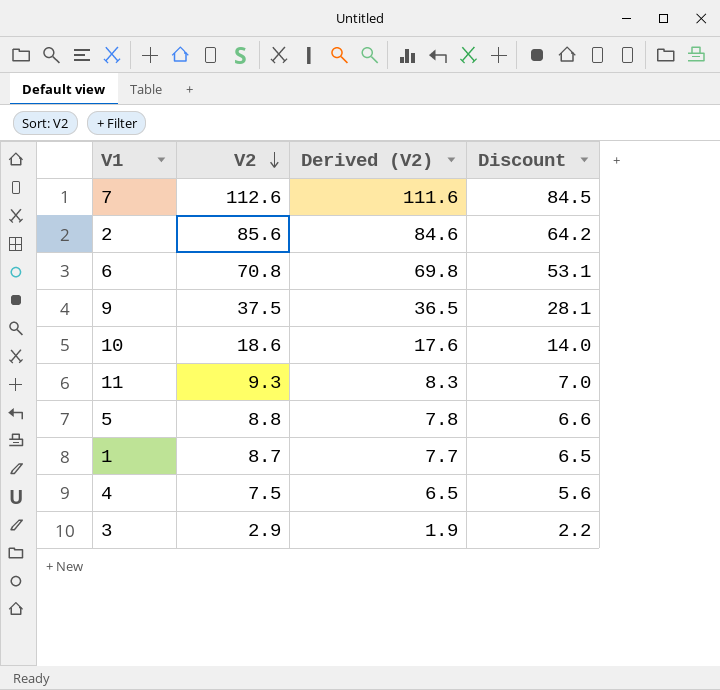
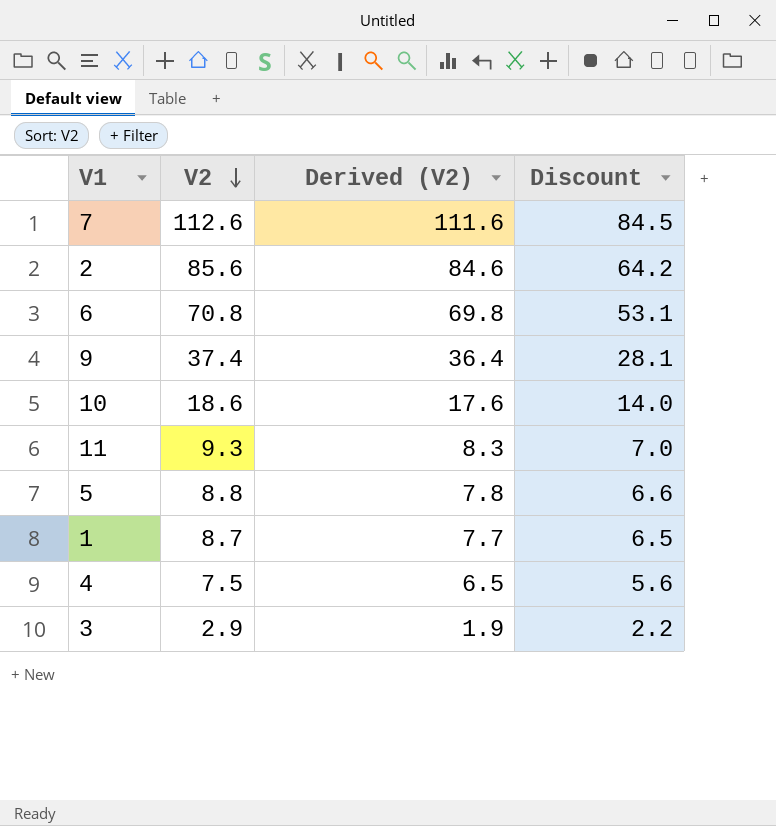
9 | V2: 37.5 -> 37.4
9 | Derived (V2): 36.5 -> 36.4

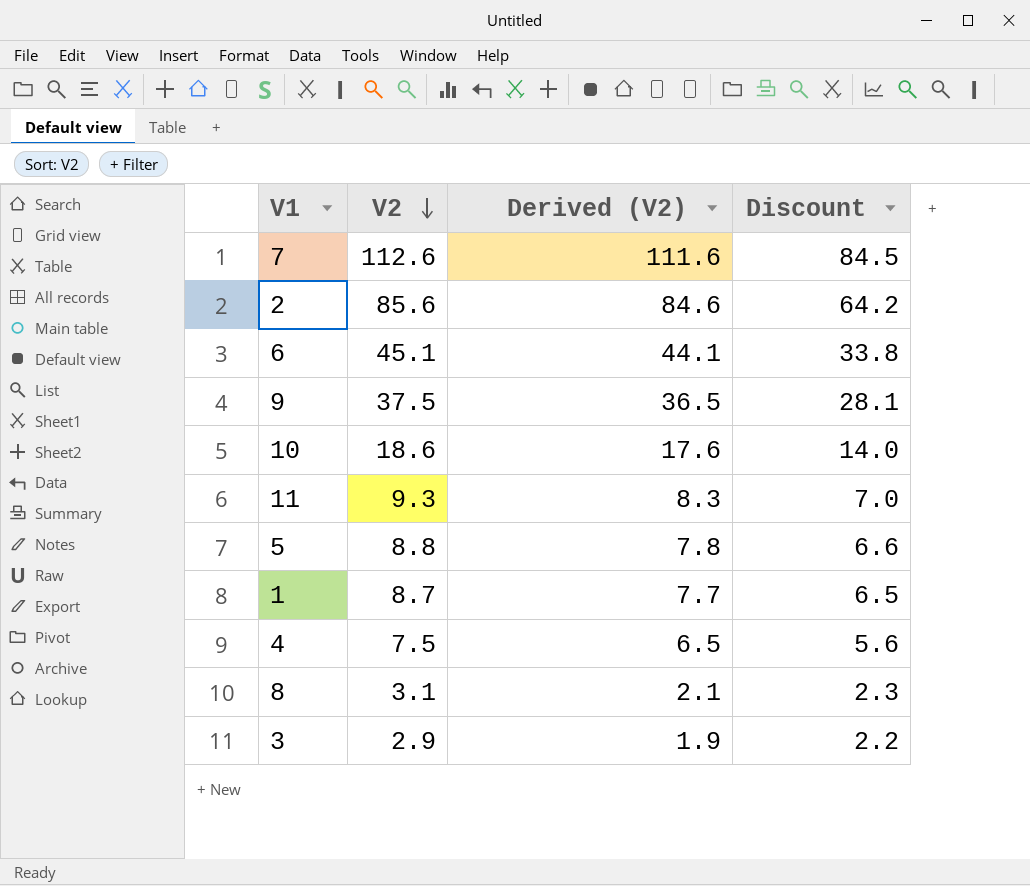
6 | V2: 70.8 -> 45.1
6 | Derived (V2): 69.8 -> 44.1
6 | Discount: 53.1 -> 33.8
9 | V2: 37.4 -> 37.5
9 | Derived (V2): 36.4 -> 36.5
row 8: none -> 3.1 | 2.1 | 2.3

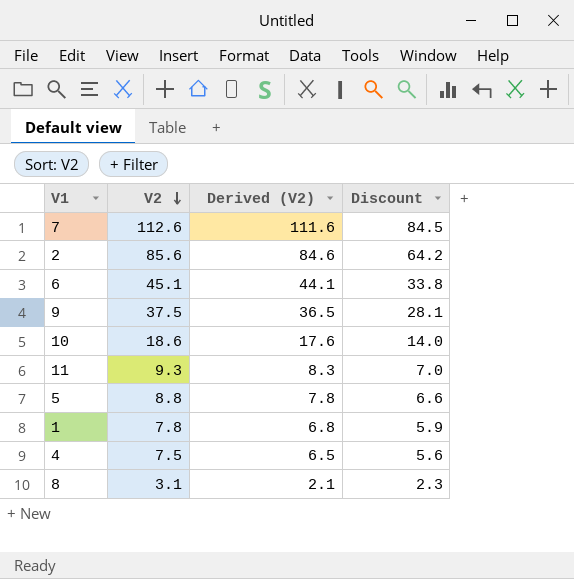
row 3: 2.9 | 1.9 | 2.2 -> none
1 | V2: 8.7 -> 7.8
1 | Derived (V2): 7.7 -> 6.8
1 | Discount: 6.5 -> 5.9

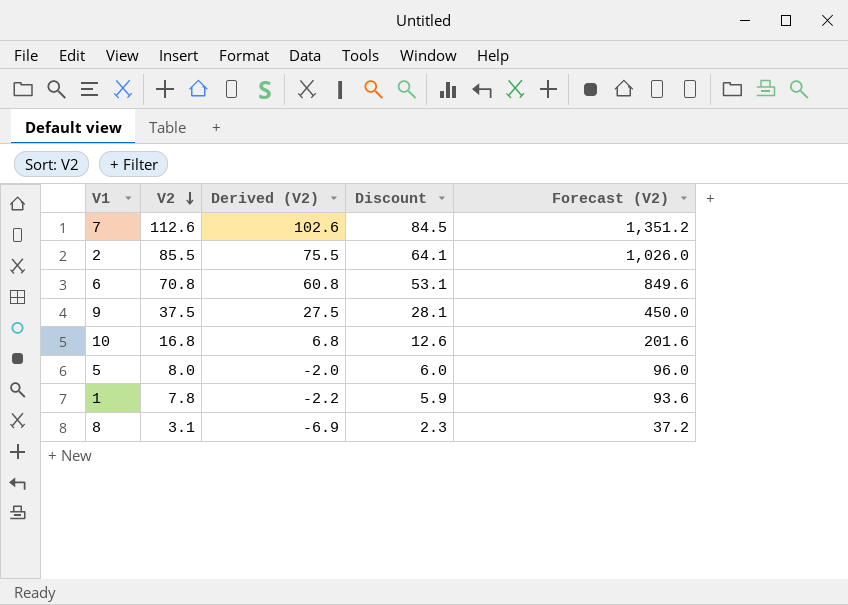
column Derived (V2) | formula: [V2] - 1 -> [V2] - 10
column Forecast (V2) | formula: none -> [V2] * 12
row 11: 9.3 | 8.3 | 7.0 -> none
row 4: 7.5 | 6.5 | 5.6 -> none
2 | V2: 85.6 -> 85.5
2 | Discount: 64.2 -> 64.1
6 | V2: 45.1 -> 70.8
6 | Discount: 33.8 -> 53.1
10 | V2: 18.6 -> 16.8
10 | Discount: 14.0 -> 12.6
5 | V2: 8.8 -> 8.0
5 | Discount: 6.6 -> 6.0

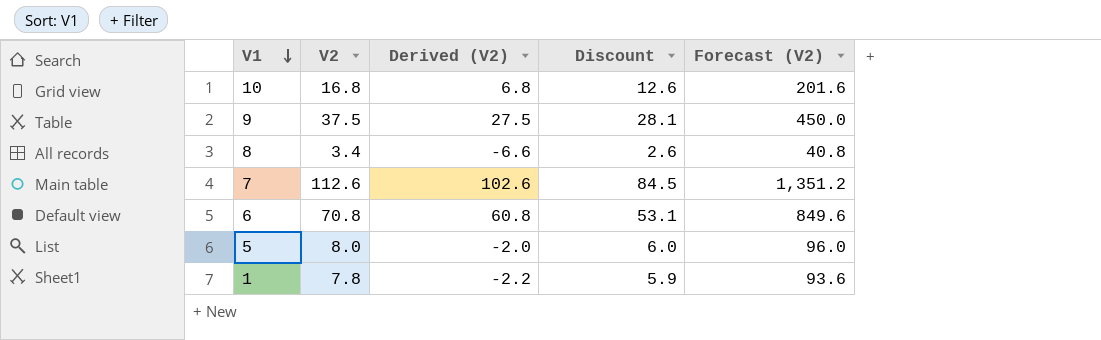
row order: V2 descending -> V1 descending
row 2: 85.5 | 75.5 | 64.1 | 1,026.0 -> none
8 | V2: 3.1 -> 3.4
8 | Derived (V2): -6.9 -> -6.6
8 | Discount: 2.3 -> 2.6
8 | Forecast (V2): 37.2 -> 40.8

